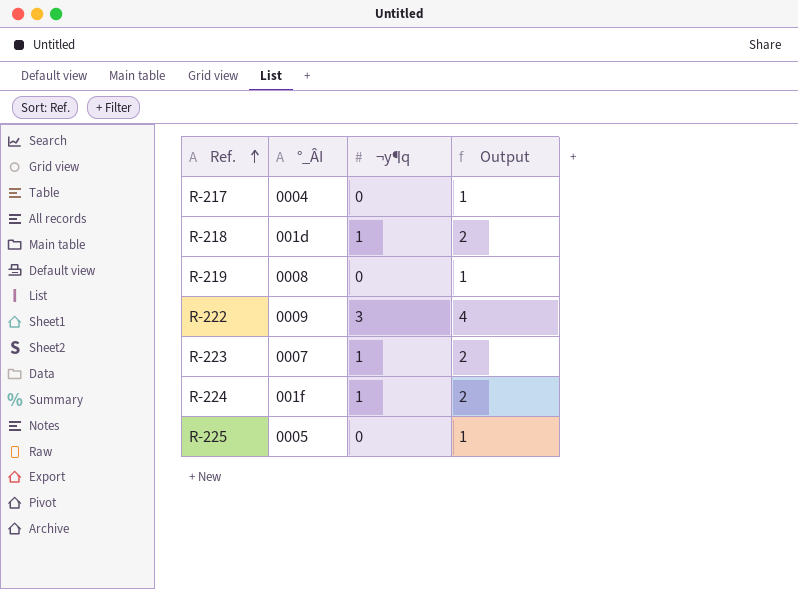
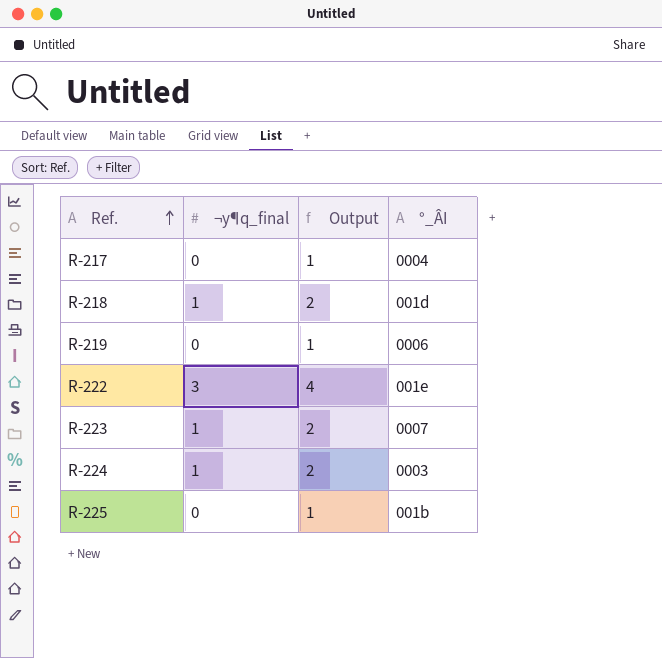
column name: ¬y¶q -> ¬y¶q_final
column °_ÂI | position: 2 -> 4
R-219 | °_ÂI: 0008 -> 0006
R-222 | °_ÂI: 0009 -> 001e
R-224 | °_ÂI: 001f -> 0003
R-225 | °_ÂI: 0005 -> 001b

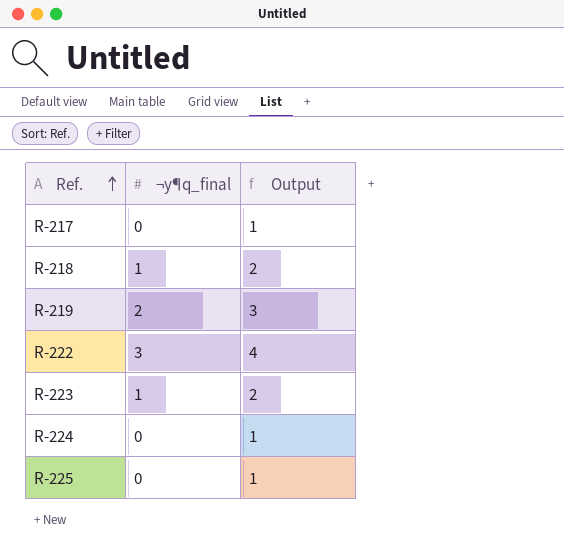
column °_ÂI | position: 4 -> none
R-219 | ¬y¶q_final: 0 -> 2
R-219 | Output: 1 -> 3
R-224 | ¬y¶q_final: 1 -> 0
R-224 | Output: 2 -> 1

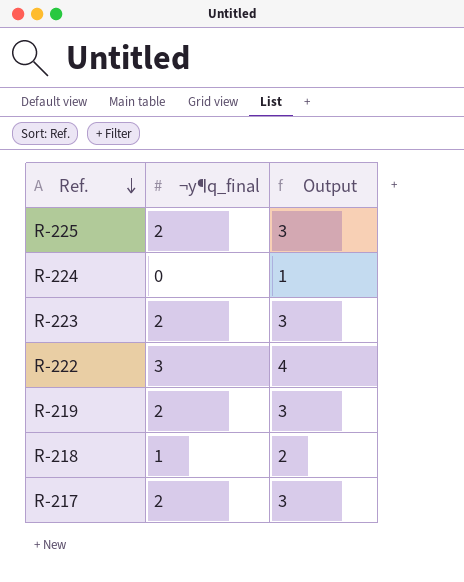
row order: Ref. ascending -> Ref. descending
R-225 | ¬y¶q_final: 0 -> 2
R-225 | Output: 1 -> 3
R-223 | ¬y¶q_final: 1 -> 2
R-223 | Output: 2 -> 3
R-217 | ¬y¶q_final: 0 -> 2
R-217 | Output: 1 -> 3

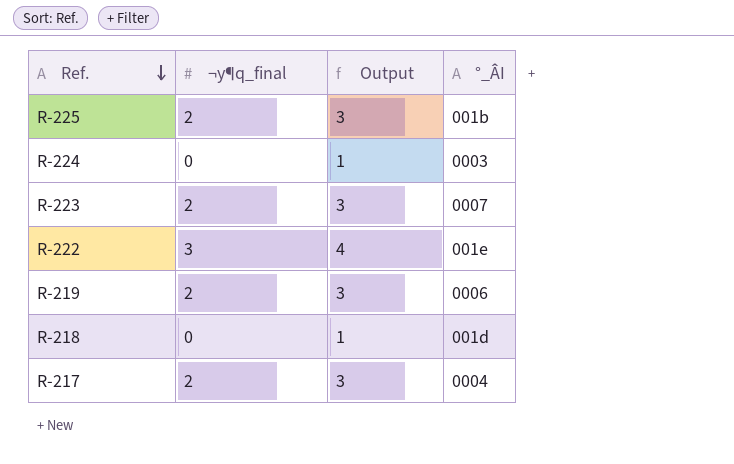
column °_ÂI | position: none -> 4
R-218 | ¬y¶q_final: 1 -> 0
R-218 | Output: 2 -> 1

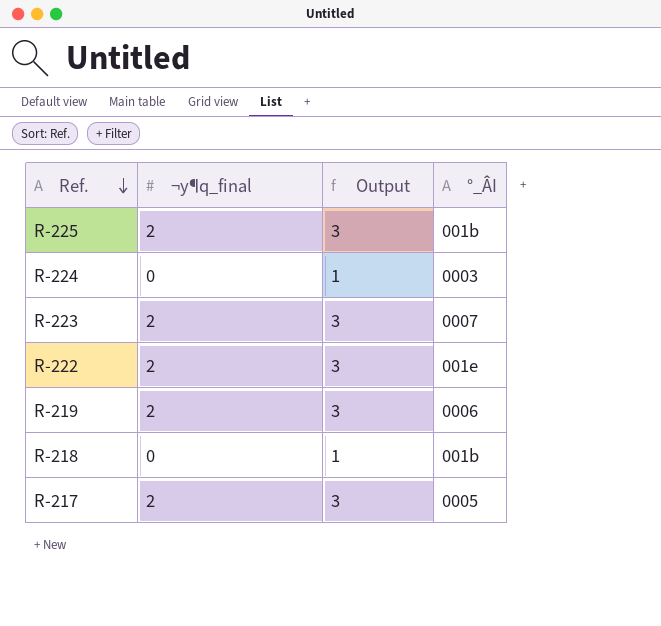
R-222 | ¬y¶q_final: 3 -> 2
R-222 | Output: 4 -> 3
R-218 | °_ÂI: 001d -> 001b
R-217 | °_ÂI: 0004 -> 0005

